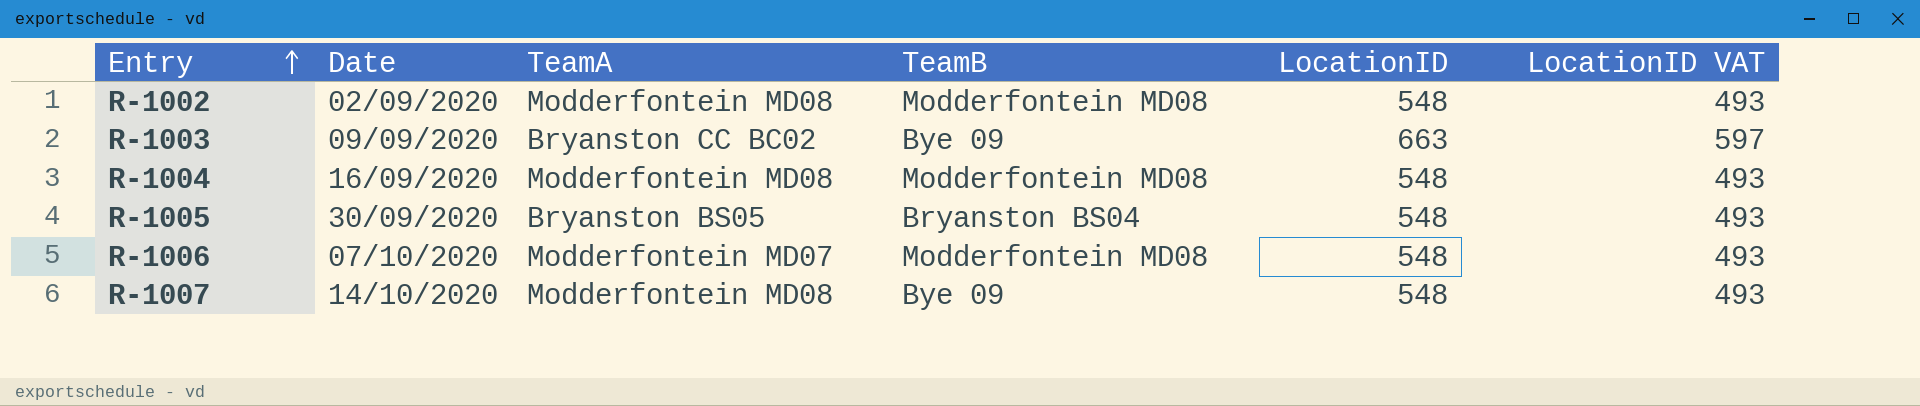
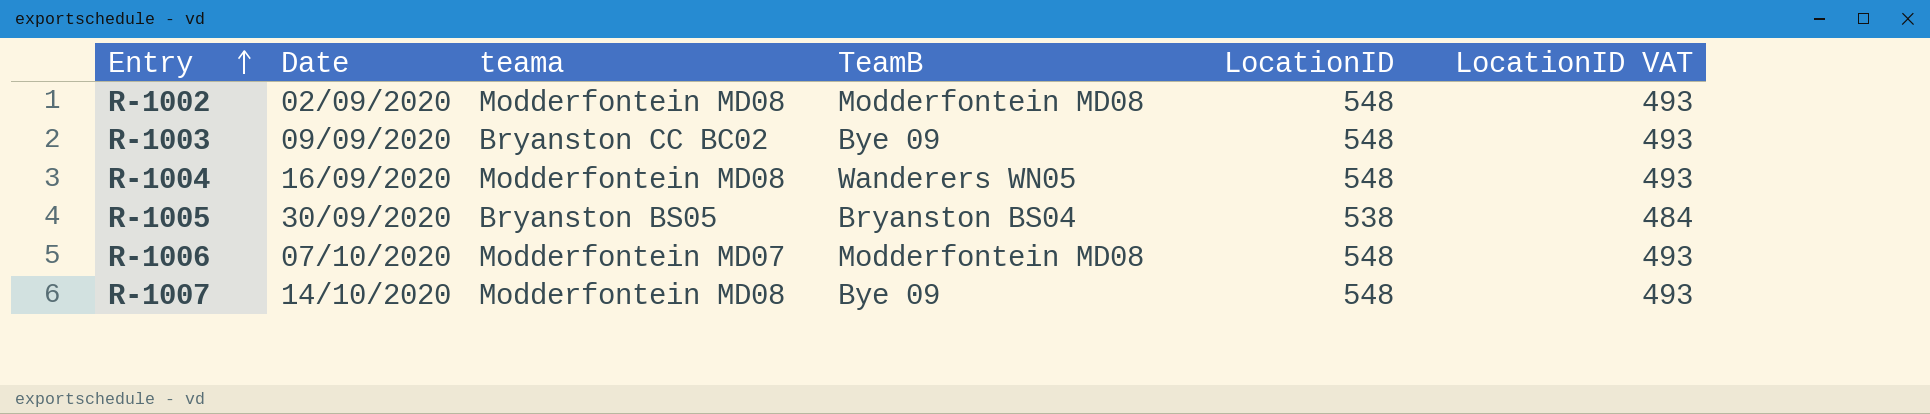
column name: TeamA -> teama
R-1003 | LocationID: 663 -> 548
R-1003 | LocationID VAT: 597 -> 493
R-1004 | TeamB: Modderfontein MD08 -> Wanderers WN05
R-1005 | LocationID: 548 -> 538
R-1005 | LocationID VAT: 493 -> 484

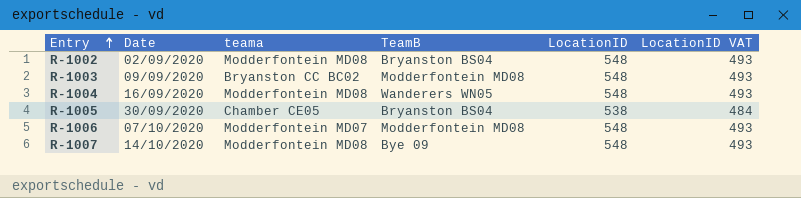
R-1002 | TeamB: Modderfontein MD08 -> Bryanston BS04
R-1003 | TeamB: Bye 09 -> Modderfontein MD08
R-1005 | teama: Bryanston BS05 -> Chamber CE05

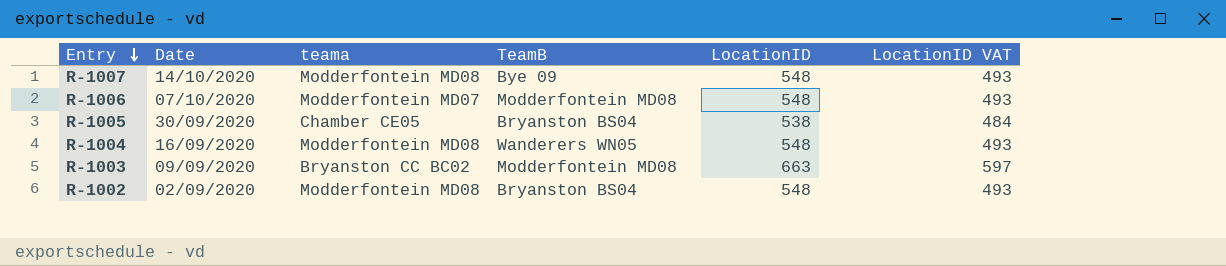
row order: Entry ascending -> Entry descending
R-1003 | LocationID: 548 -> 663
R-1003 | LocationID VAT: 493 -> 597

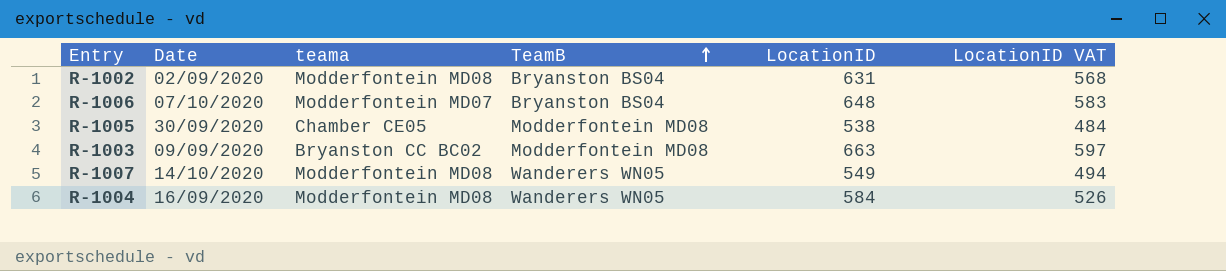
row order: Entry descending -> TeamB ascending
R-1002 | LocationID: 548 -> 631
R-1002 | LocationID VAT: 493 -> 568
R-1006 | TeamB: Modderfontein MD08 -> Bryanston BS04
R-1006 | LocationID: 548 -> 648
R-1006 | LocationID VAT: 493 -> 583
R-1005 | TeamB: Bryanston BS04 -> Modderfontein MD08
R-1007 | TeamB: Bye 09 -> Wanderers WN05
R-1007 | LocationID: 548 -> 549
R-1007 | LocationID VAT: 493 -> 494
R-1004 | LocationID: 548 -> 584
R-1004 | LocationID VAT: 493 -> 526

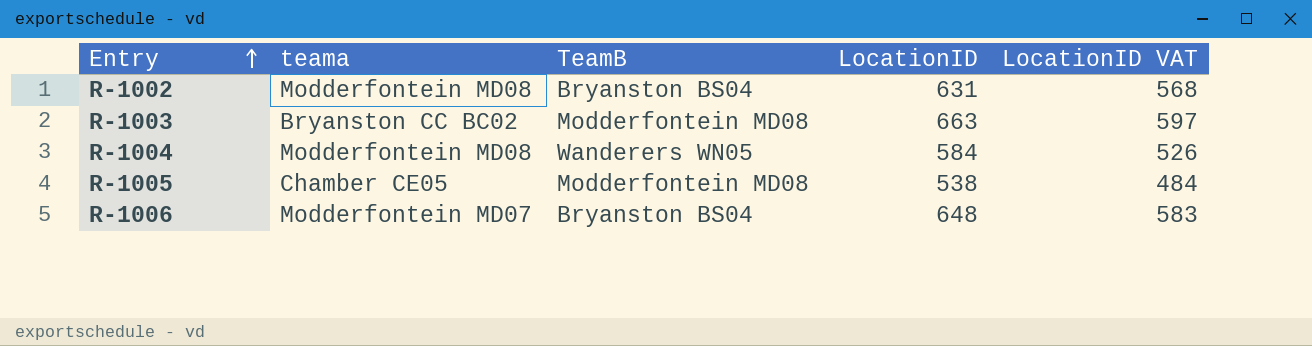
row order: TeamB ascending -> Entry ascending
column Date | position: 2 -> none
row R-1007: 14/10/2020 | Modderfontein MD08 | Wanderers WN05 | 549 | 494 -> none

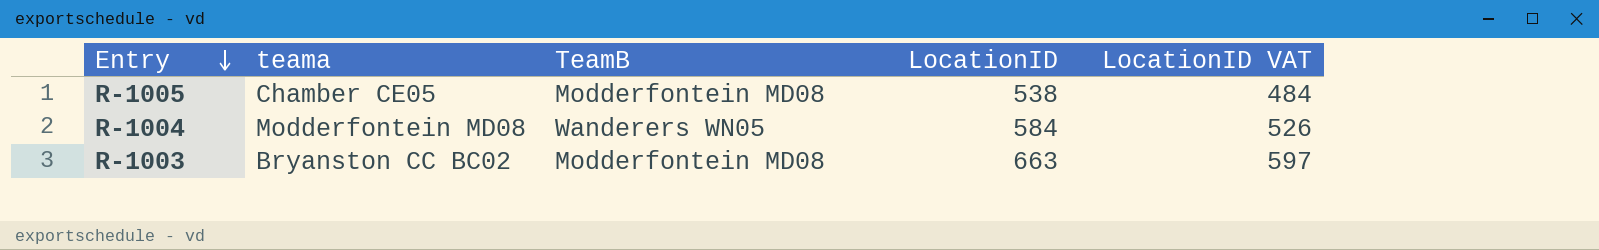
row order: Entry ascending -> Entry descending
row R-1002: Modderfontein MD08 | Bryanston BS04 | 631 | 568 -> none
row R-1006: Modderfontein MD07 | Bryanston BS04 | 648 | 583 -> none

